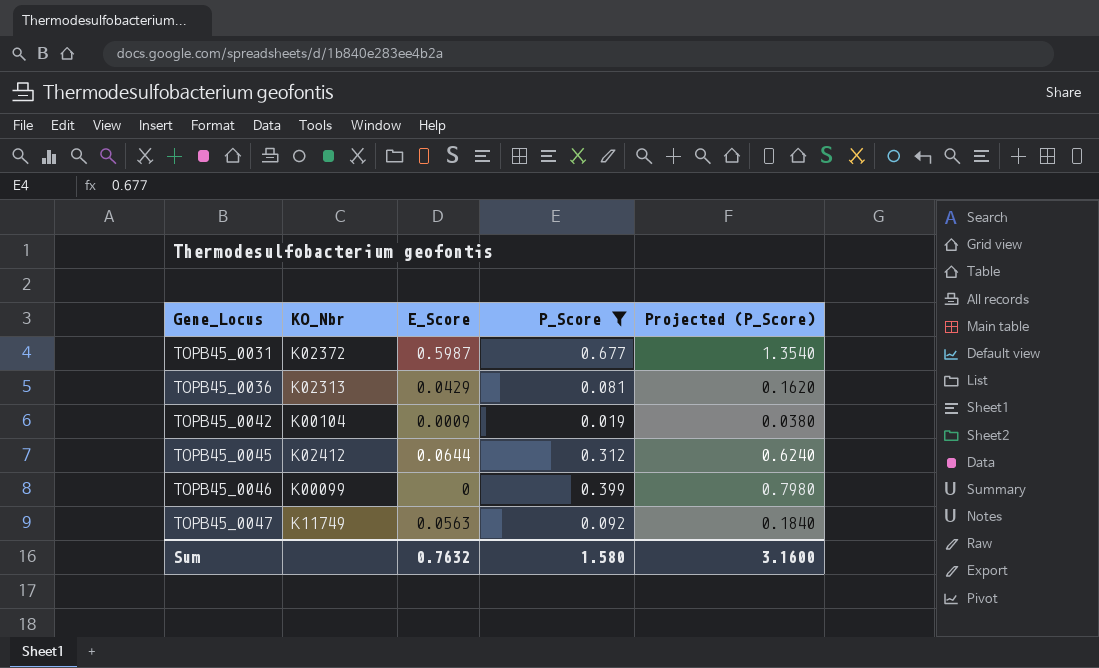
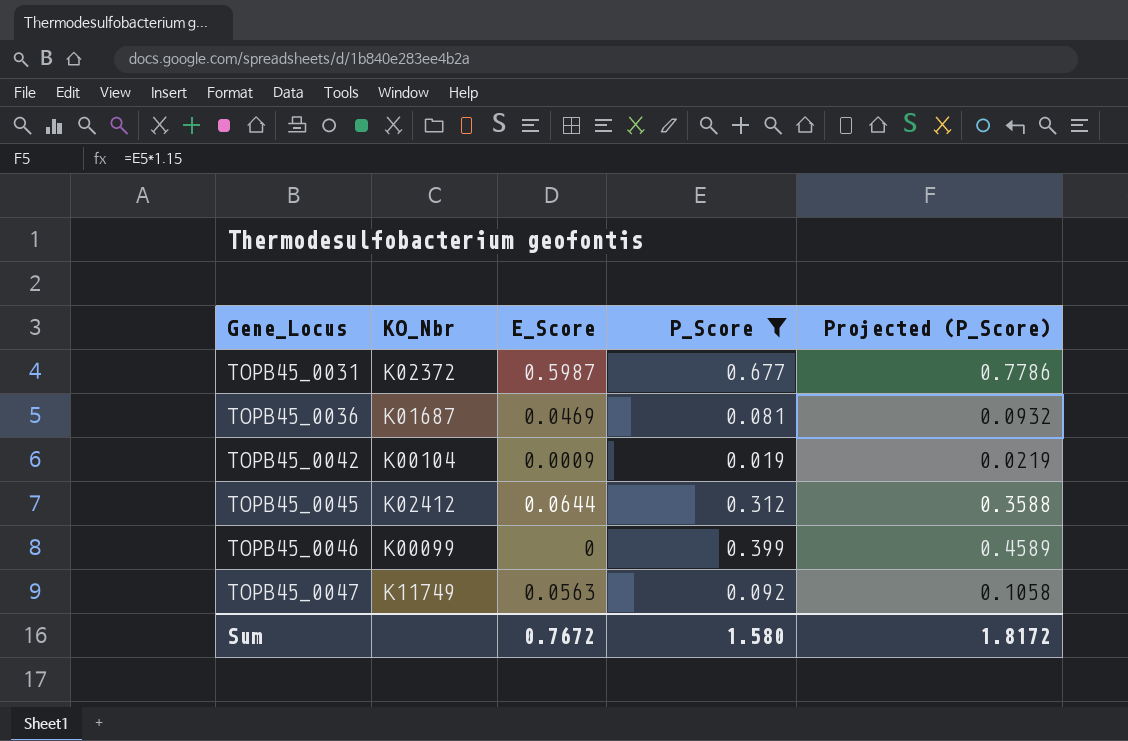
column Projected (P_Score) | formula: [P_Score] * 2 -> [P_Score] * 1.15
TOPB45_0036 | KO_Nbr: K02313 -> K01687
TOPB45_0036 | E_Score: 0.0429 -> 0.0469
Sum | E_Score: 0.7632 -> 0.7672
Sum | Projected (P_Score): 3.1600 -> 1.8172

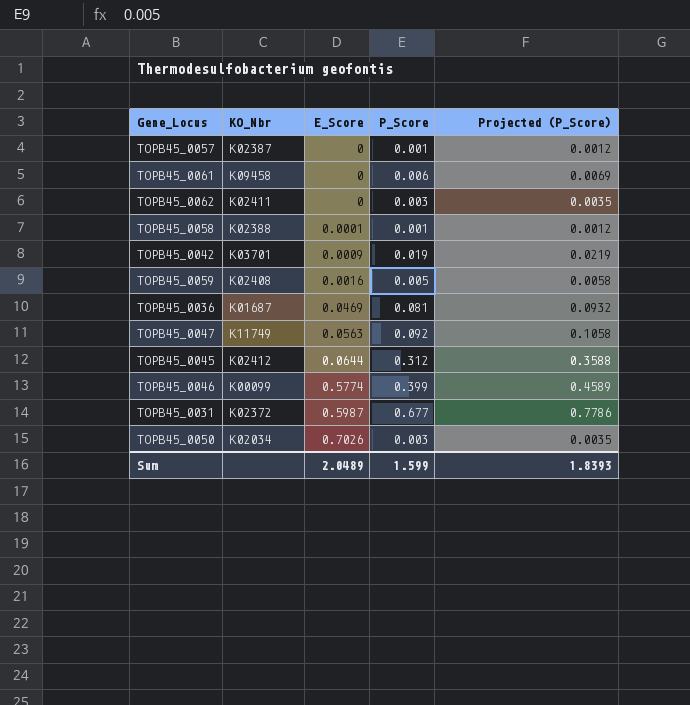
filter: P_Score >= 0.019 -> none
row order: Gene_Locus ascending -> E_Score ascending
TOPB45_0042 | KO_Nbr: K00104 -> K03701
TOPB45_0046 | E_Score: 0 -> 0.5774
Sum | E_Score: 0.7672 -> 2.0489
Sum | P_Score: 1.580 -> 1.599
Sum | Projected (P_Score): 1.8172 -> 1.8393

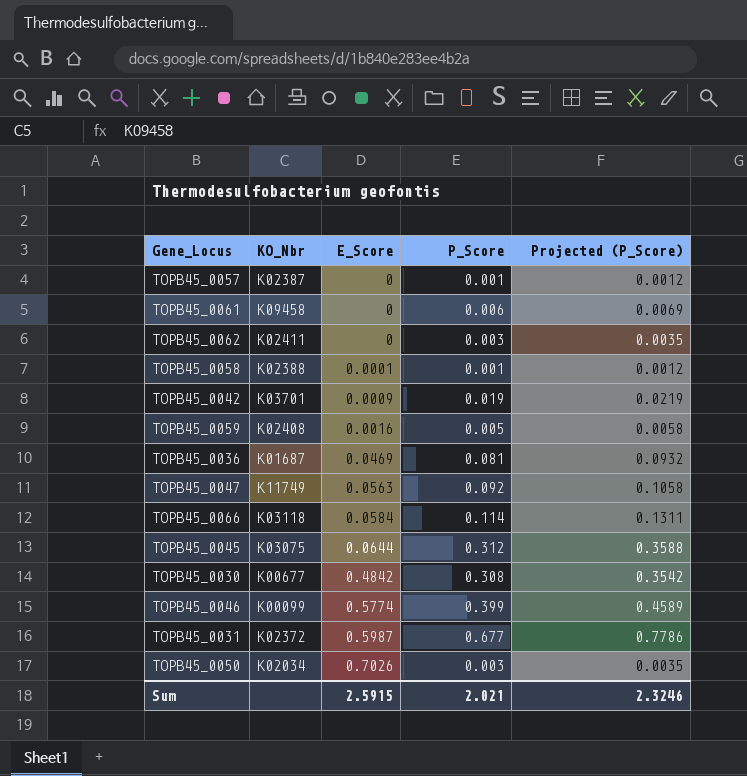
row TOPB45_0066: none -> K03118 | 0.0584 | 0.114 | 0.1311
TOPB45_0045 | KO_Nbr: K02412 -> K03075
row TOPB45_0030: none -> K00677 | 0.4842 | 0.308 | 0.3542
Sum | E_Score: 2.0489 -> 2.5915
Sum | P_Score: 1.599 -> 2.021
Sum | Projected (P_Score): 1.8393 -> 2.3246

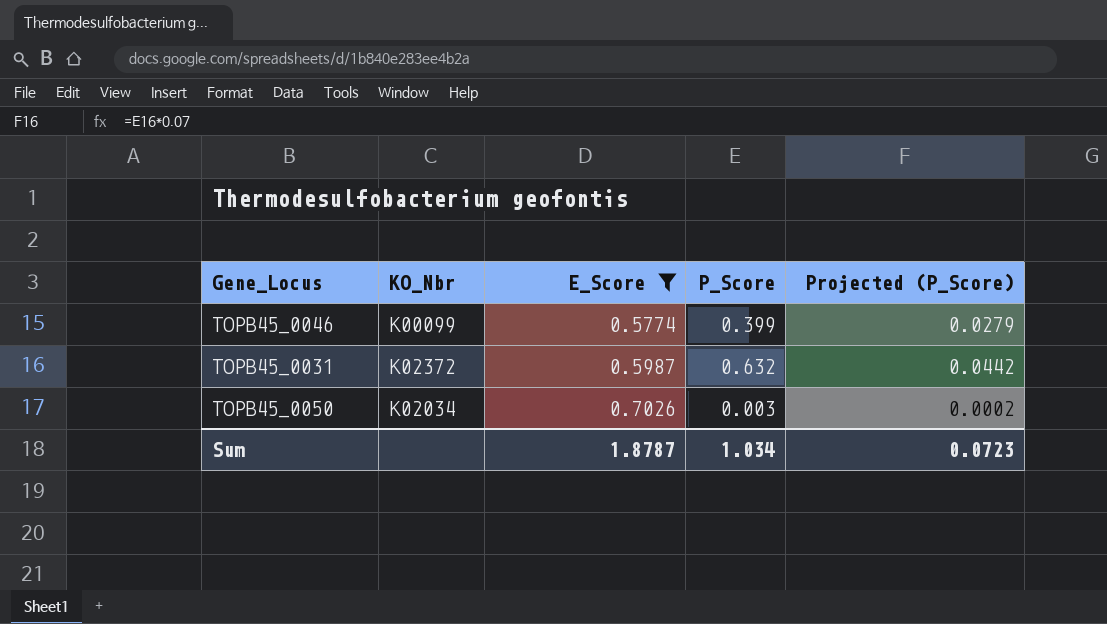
filter: none -> E_Score >= 0.5774
column Projected (P_Score) | formula: [P_Score] * 1.15 -> [P_Score] * 0.07
TOPB45_0031 | P_Score: 0.677 -> 0.632
Sum | E_Score: 2.5915 -> 1.8787
Sum | P_Score: 2.021 -> 1.034
Sum | Projected (P_Score): 2.3246 -> 0.0723

